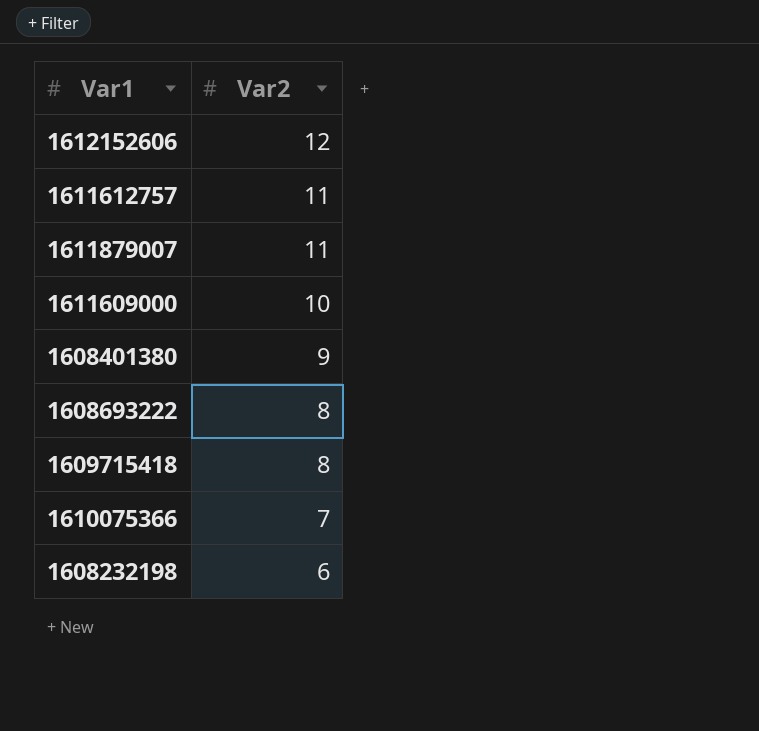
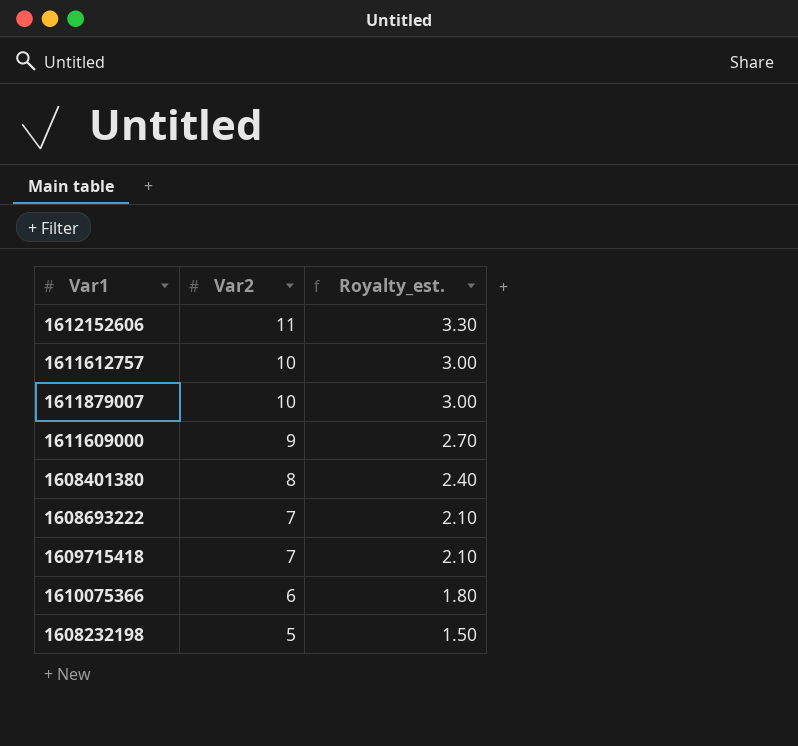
column Royalty_est. | formula: none -> [Var2] * 0.3
1612152606 | Var2: 12 -> 11
1611612757 | Var2: 11 -> 10
1611879007 | Var2: 11 -> 10
1611609000 | Var2: 10 -> 9
1608401380 | Var2: 9 -> 8
1608693222 | Var2: 8 -> 7
1609715418 | Var2: 8 -> 7
1610075366 | Var2: 7 -> 6
1608232198 | Var2: 6 -> 5

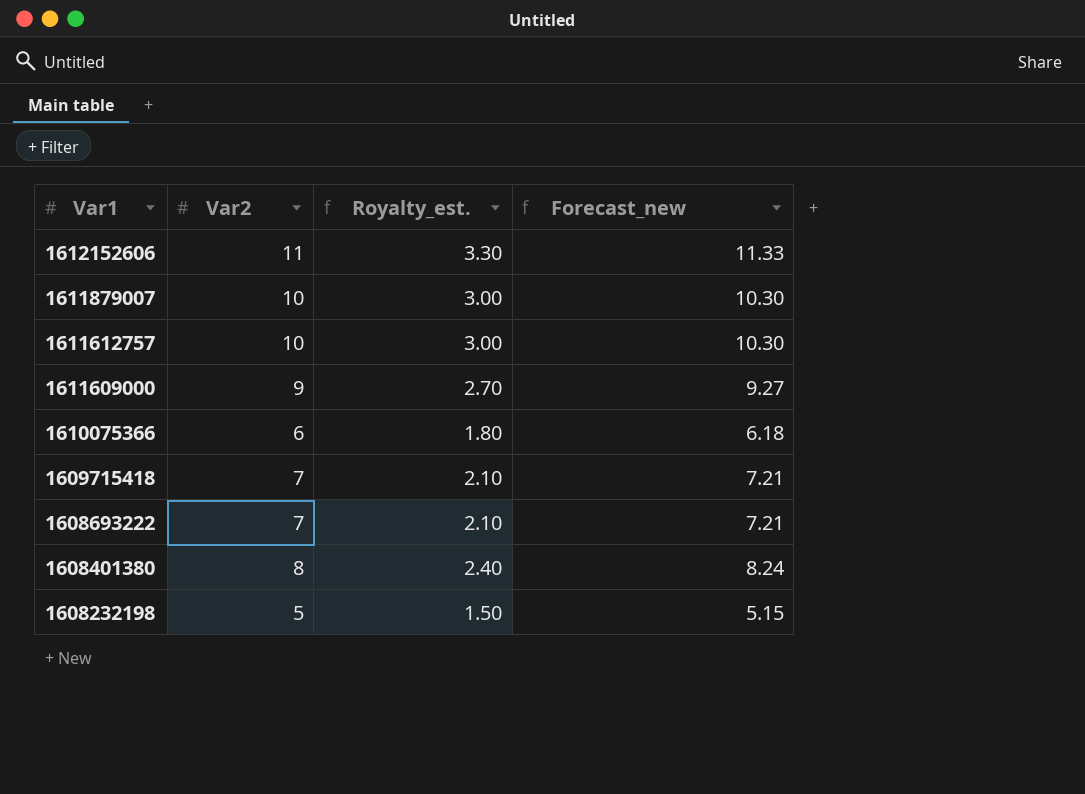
row order: Var2 descending -> Var1 descending
column Forecast_new | formula: none -> [Var2] * 1.03

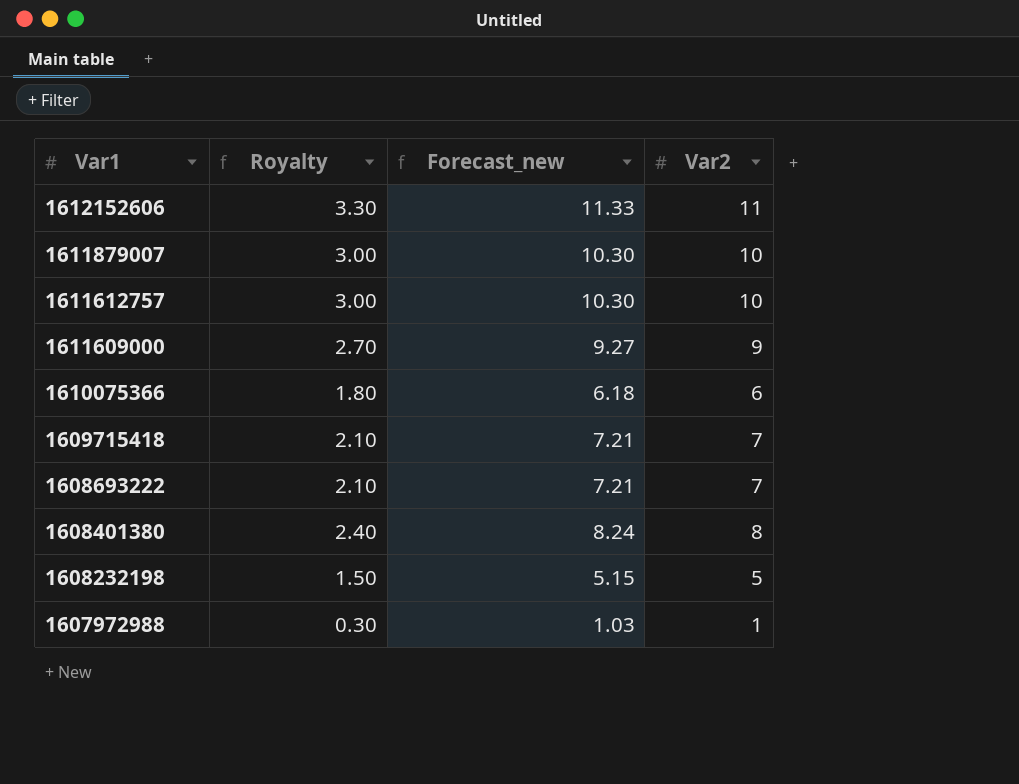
column name: Royalty_est. -> Royalty
column Var2 | position: 2 -> 4
row 1607972988: none -> 0.30 | 1.03 | 1

